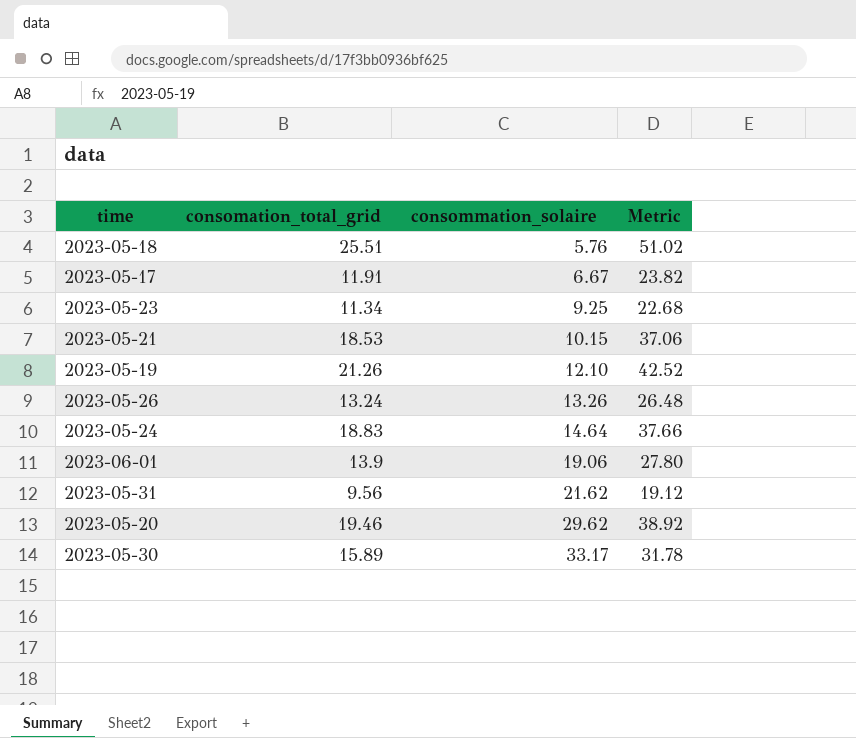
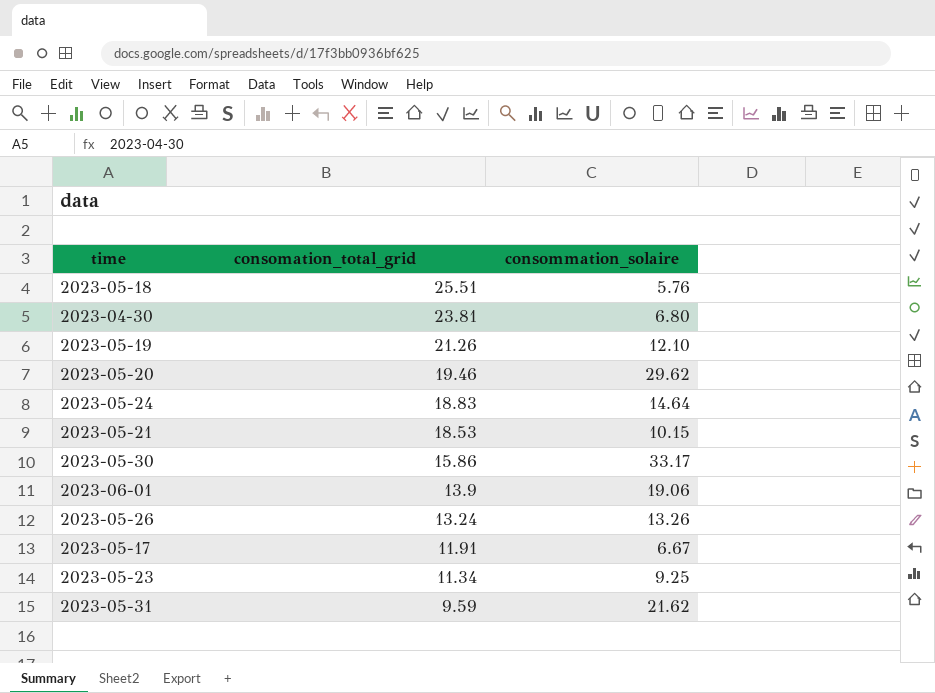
row order: consommation_solaire ascending -> consomation_total_grid descending
column Metric | formula: [consomation_total_grid] * 2 -> none
row 2023-04-30: none -> 23.81 | 6.80
2023-05-30 | consomation_total_grid: 15.89 -> 15.86
2023-05-31 | consomation_total_grid: 9.56 -> 9.59

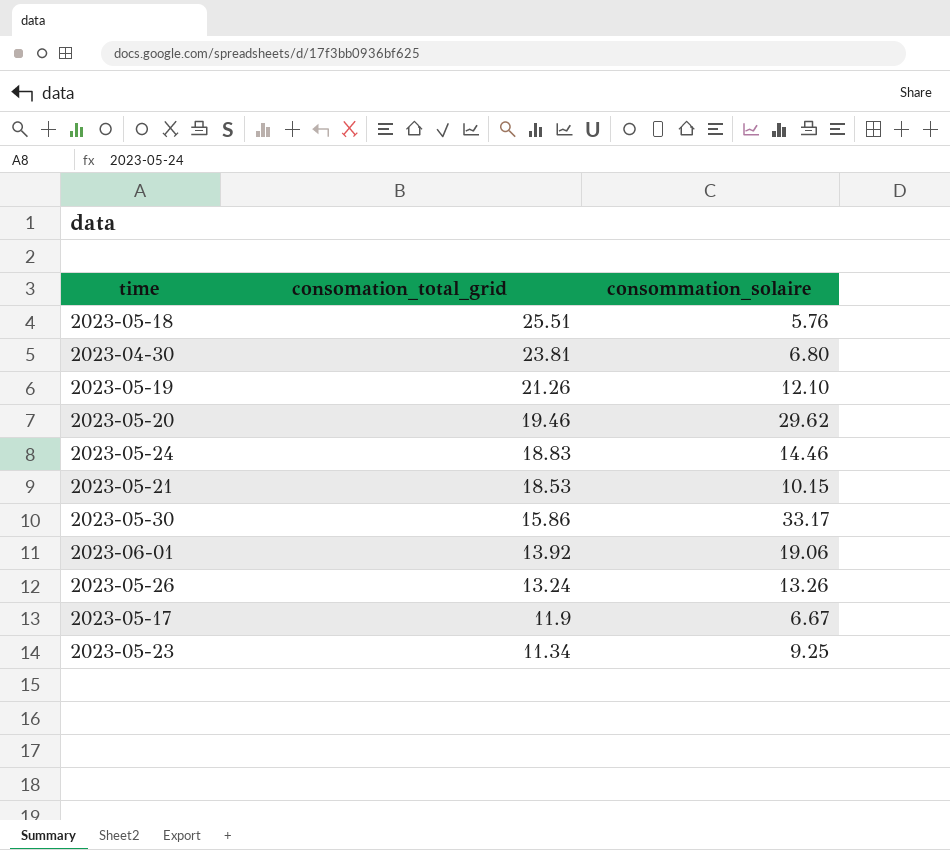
row 2023-05-31: 9.59 | 21.62 -> none
2023-05-24 | consommation_solaire: 14.64 -> 14.46
2023-06-01 | consomation_total_grid: 13.9 -> 13.92
2023-05-17 | consomation_total_grid: 11.91 -> 11.9

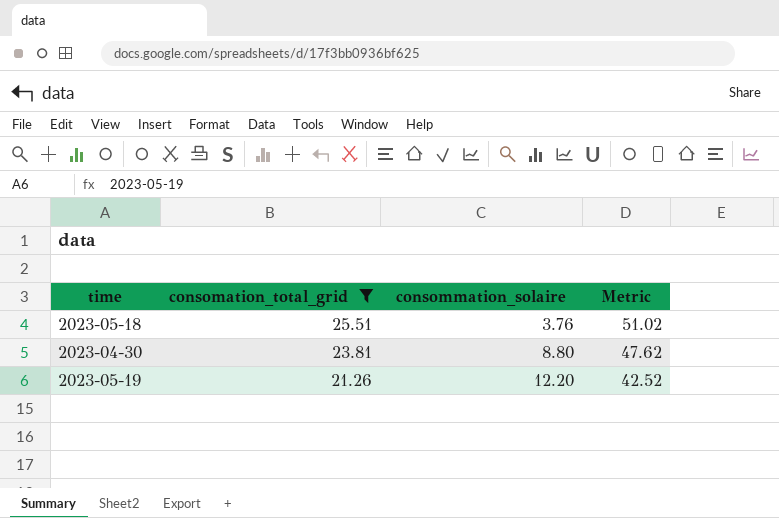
filter: none -> consomation_total_grid >= 21.26
column Metric | formula: none -> [consomation_total_grid] * 2
2023-05-18 | consommation_solaire: 5.76 -> 3.76
2023-04-30 | consommation_solaire: 6.80 -> 8.80
2023-05-19 | consommation_solaire: 12.10 -> 12.20

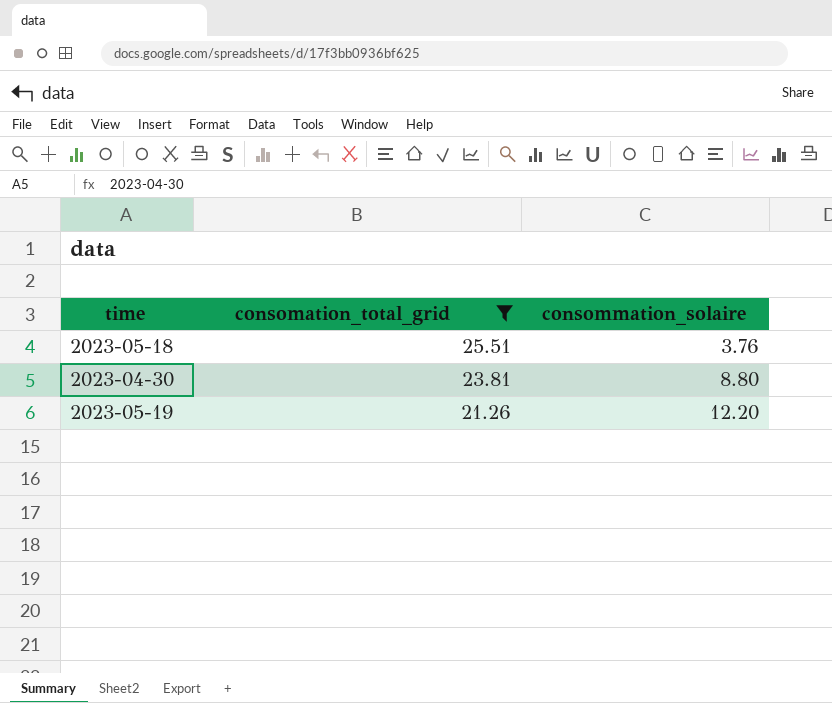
column Metric | formula: [consomation_total_grid] * 2 -> none

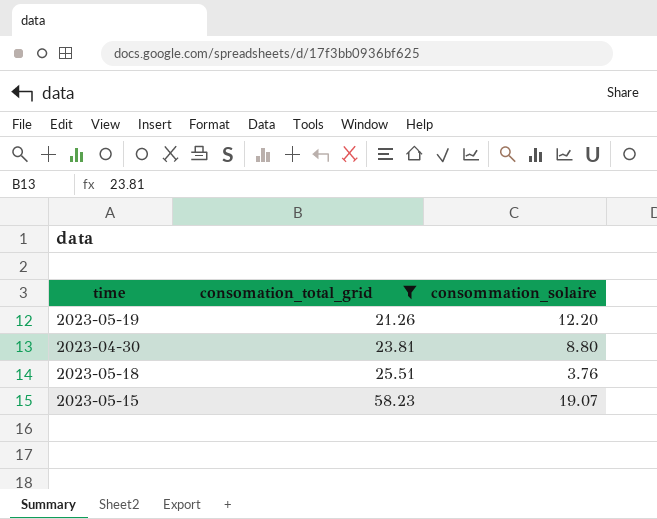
row order: consomation_total_grid descending -> consomation_total_grid ascending
row 2023-05-15: none -> 58.23 | 19.07

